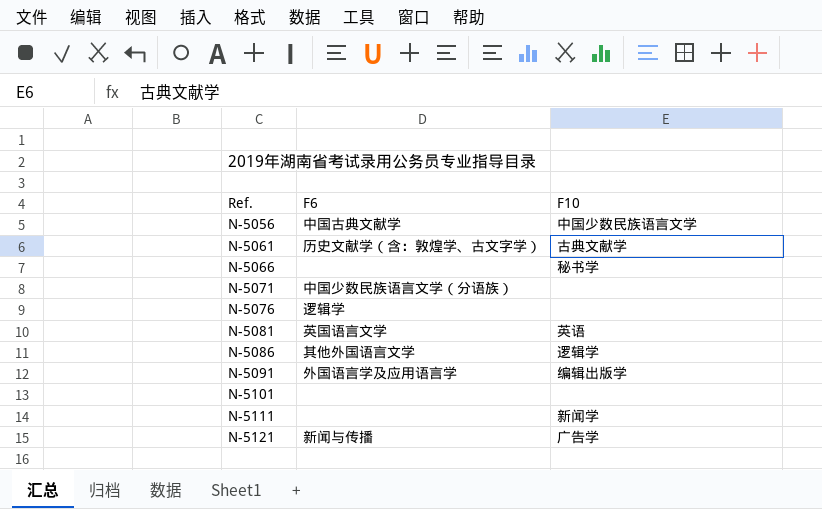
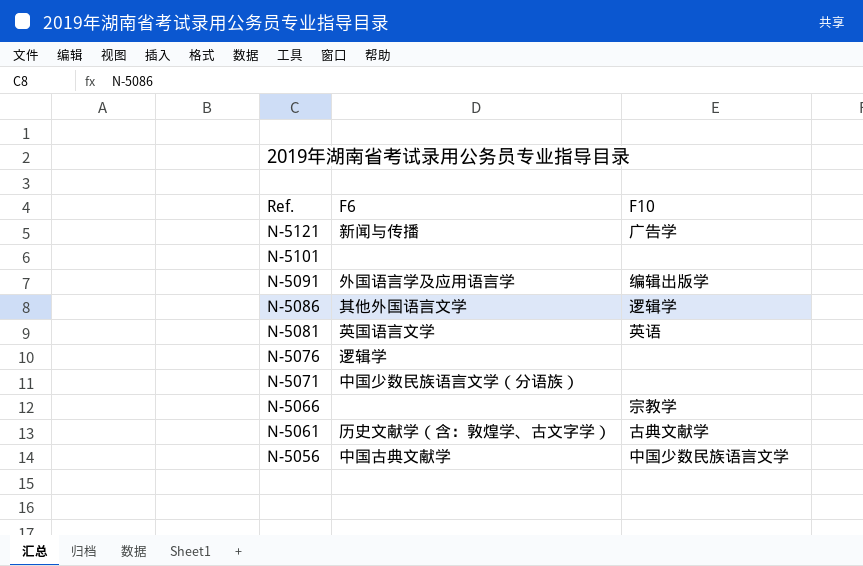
row order: Ref. ascending -> Ref. descending
row N-5111: none | 新闻学 -> none
N-5066 | F10: 秘书学 -> 宗教学

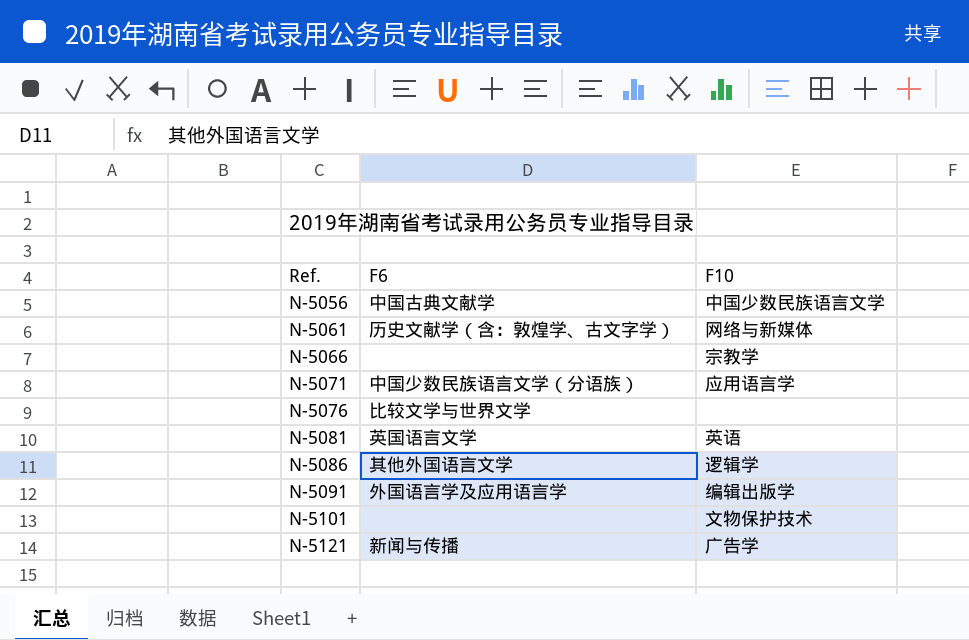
row order: Ref. descending -> Ref. ascending
N-5061 | F10: 古典文献学 -> 网络与新媒体
N-5071 | F10: none -> 应用语言学
N-5076 | F6: 逻辑学 -> 比较文学与世界文学
N-5101 | F10: none -> 文物保护技术

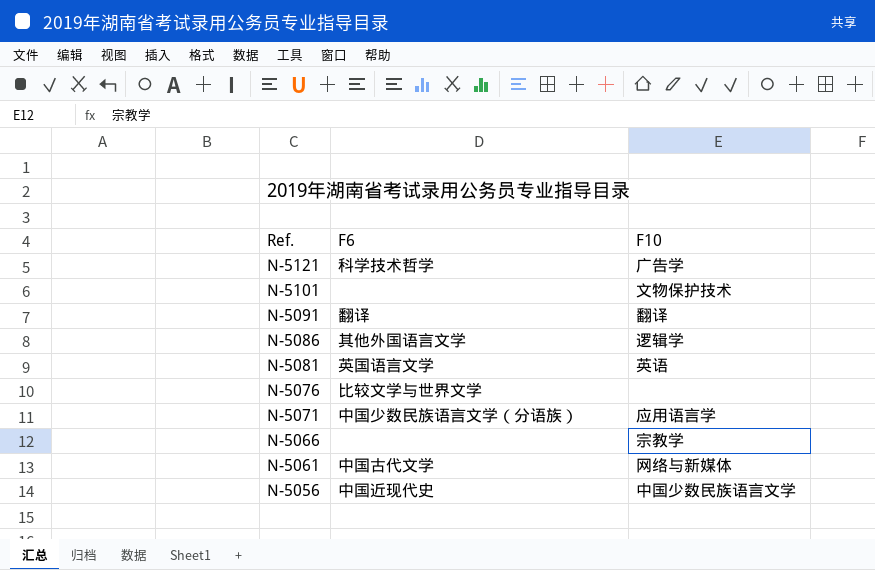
row order: Ref. ascending -> Ref. descending
N-5121 | F6: 新闻与传播 -> 科学技术哲学
N-5091 | F6: 外国语言学及应用语言学 -> 翻译
N-5091 | F10: 编辑出版学 -> 翻译
N-5061 | F6: 历史文献学（含：敦煌学、古文字学） -> 中国古代文学
N-5056 | F6: 中国古典文献学 -> 中国近现代史

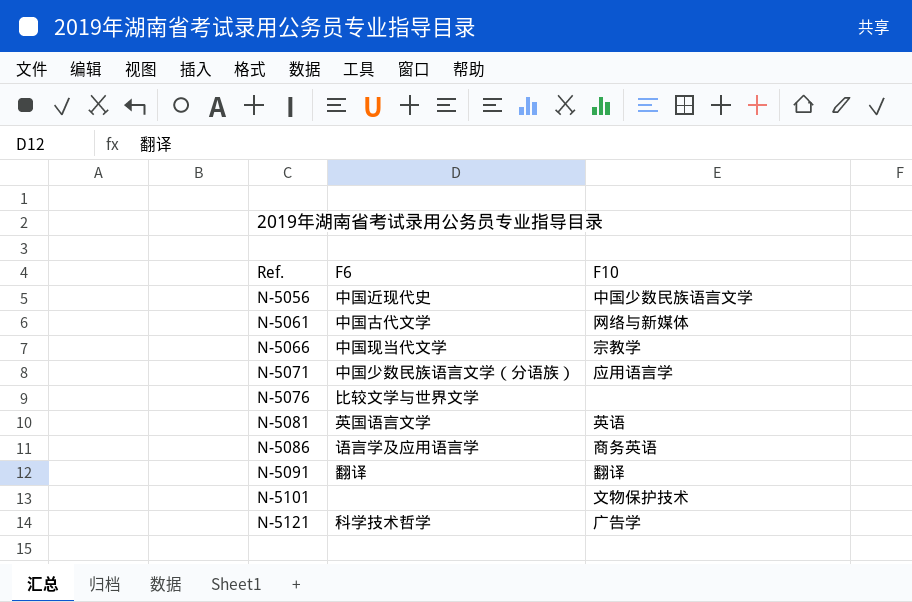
row order: Ref. descending -> Ref. ascending
N-5066 | F6: none -> 中国现当代文学
N-5086 | F6: 其他外国语言文学 -> 语言学及应用语言学
N-5086 | F10: 逻辑学 -> 商务英语

